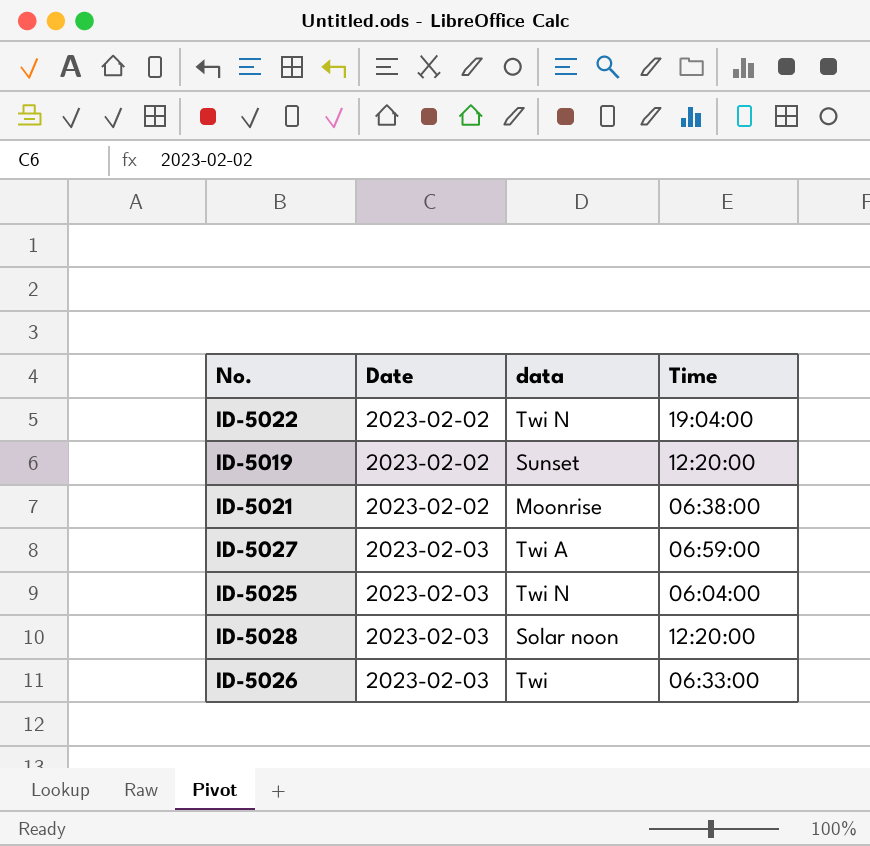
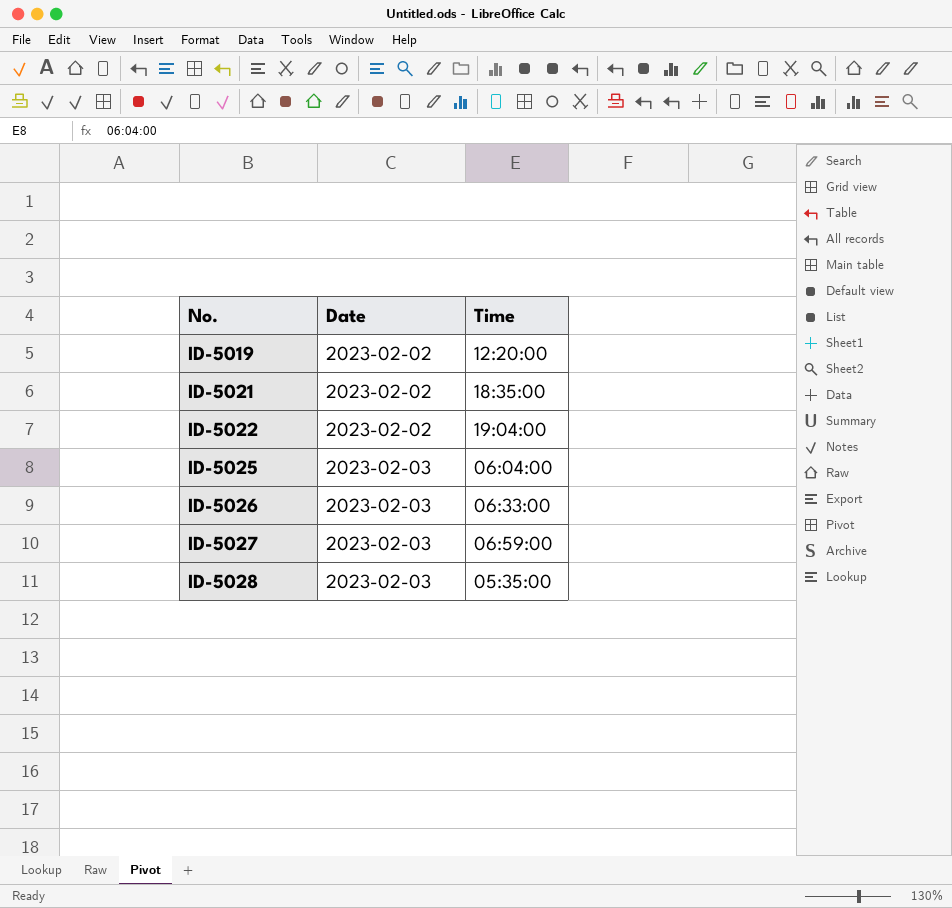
row order: Date ascending -> No. ascending
column data | position: 3 -> none
ID-5021 | Time: 06:38:00 -> 18:35:00
ID-5028 | Time: 12:20:00 -> 05:35:00

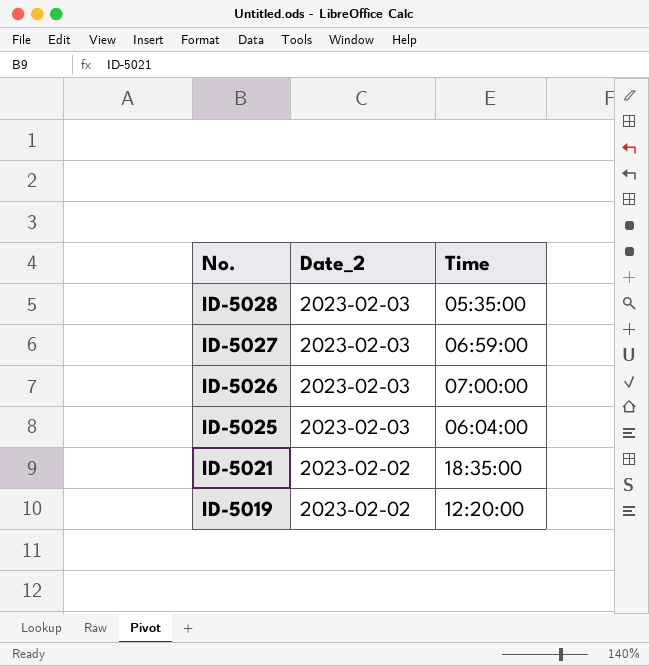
row order: No. ascending -> No. descending
column name: Date -> Date_2
row ID-5022: 2023-02-02 | 19:04:00 -> none
ID-5026 | Time: 06:33:00 -> 07:00:00

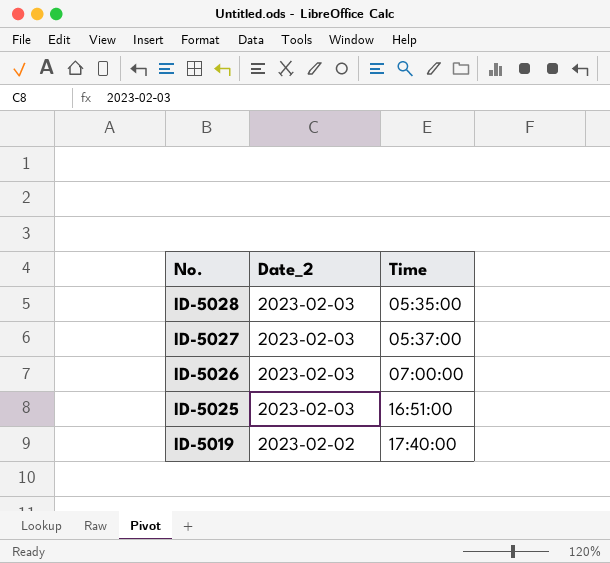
row ID-5021: 2023-02-02 | 18:35:00 -> none
ID-5027 | Time: 06:59:00 -> 05:37:00
ID-5025 | Time: 06:04:00 -> 16:51:00
ID-5019 | Time: 12:20:00 -> 17:40:00

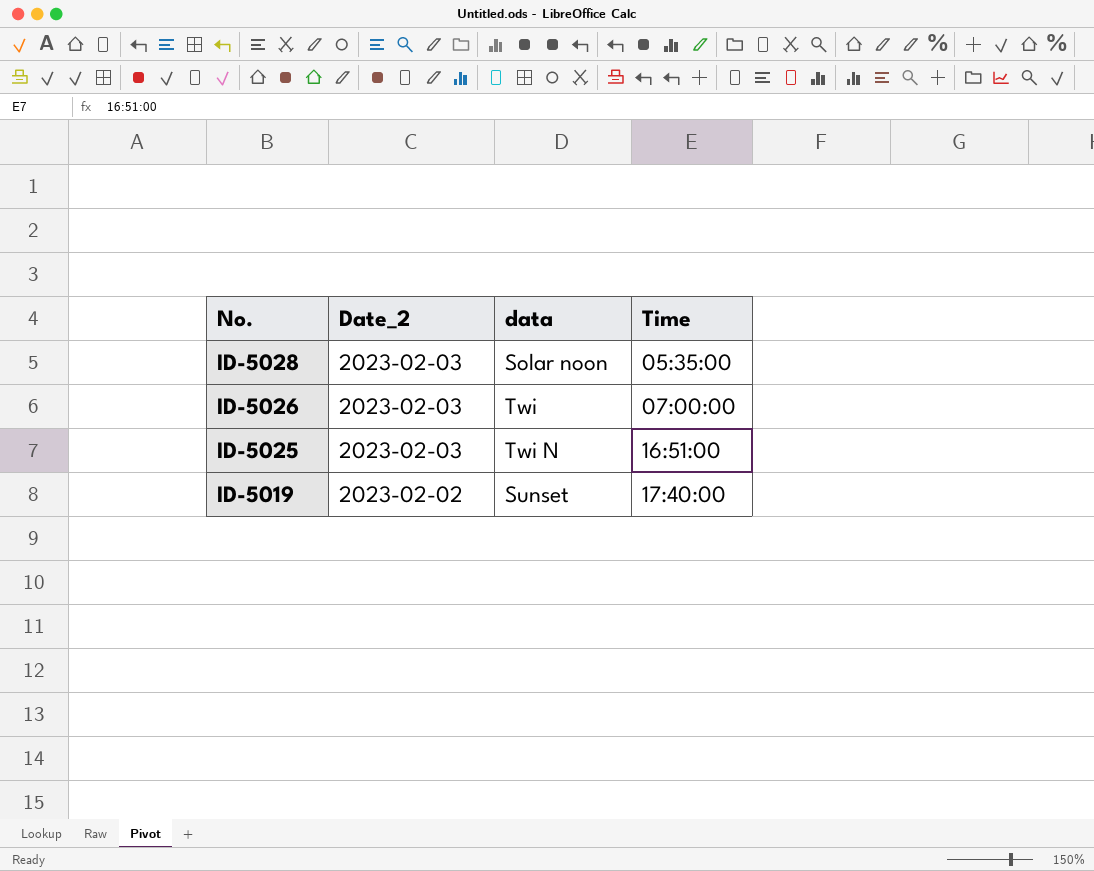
column data | position: none -> 3
row ID-5027: 2023-02-03 | 05:37:00 -> none

